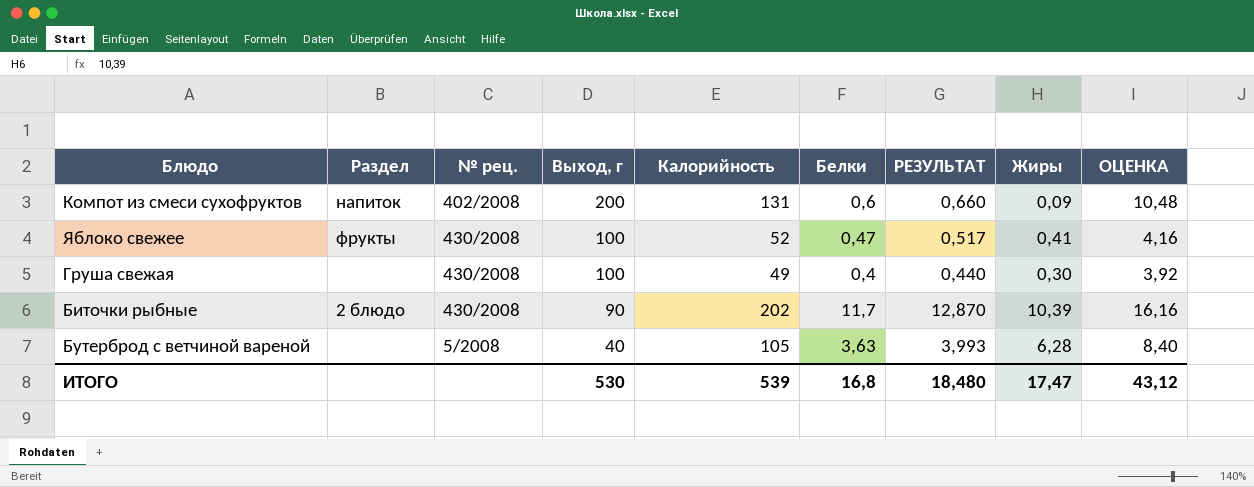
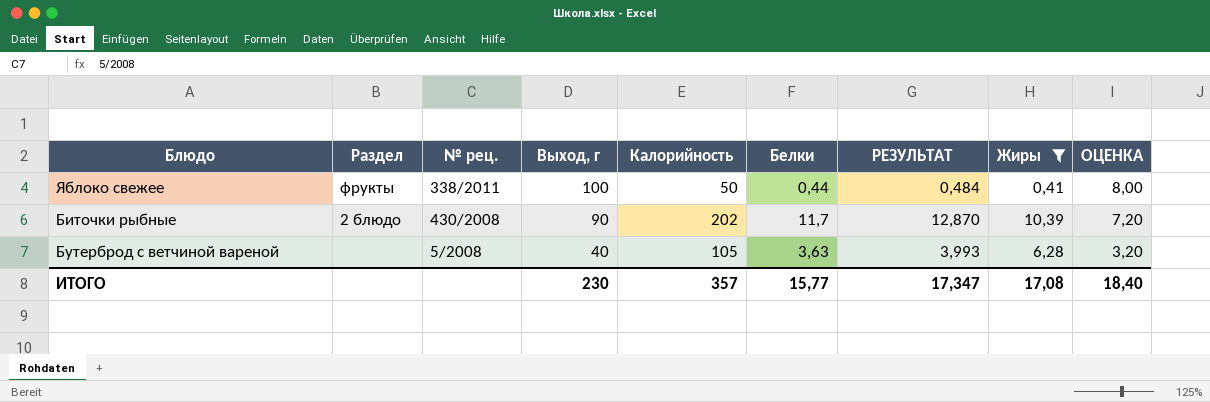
filter: none -> Жиры >= 0,41
column ОЦЕНКА | formula: [Калорийность] * 0,08 -> [Выход, г] * 0,08
Яблоко свежее | № рец.: 430/2008 -> 338/2011
Яблоко свежее | Калорийность: 52 -> 50
Яблоко свежее | Белки: 0,47 -> 0,44
Яблоко свежее | РЕЗУЛЬТАТ: 0,517 -> 0,484
ИТОГО | Выход, г: 530 -> 230
ИТОГО | Калорийность: 539 -> 357
ИТОГО | Белки: 16,8 -> 15,77
ИТОГО | РЕЗУЛЬТАТ: 18,480 -> 17,347
ИТОГО | Жиры: 17,47 -> 17,08
ИТОГО | ОЦЕНКА: 43,12 -> 18,40

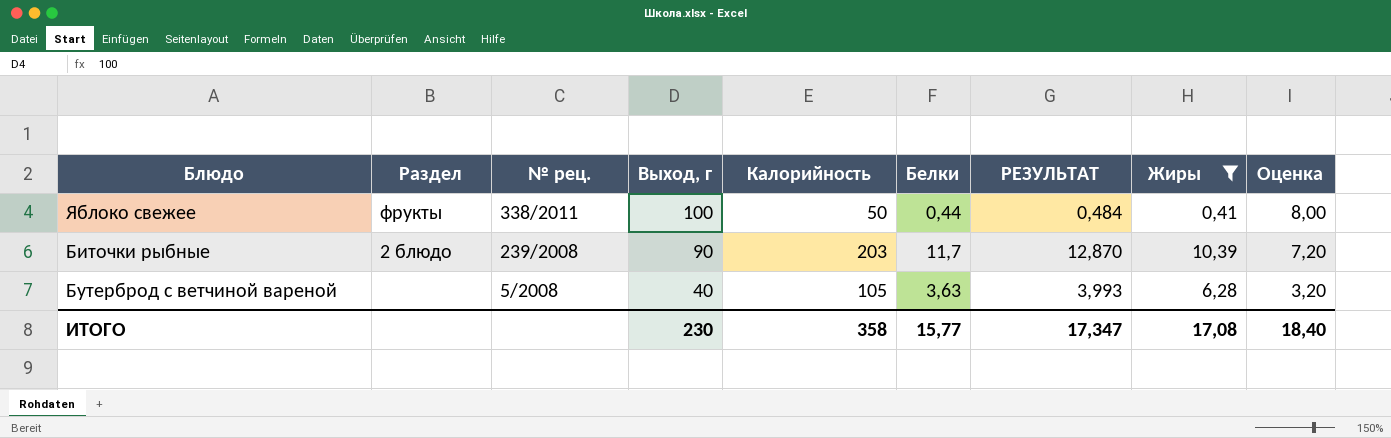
column name: ОЦЕНКА -> Оценка
Биточки рыбные | № рец.: 430/2008 -> 239/2008
Биточки рыбные | Калорийность: 202 -> 203
ИТОГО | Калорийность: 357 -> 358

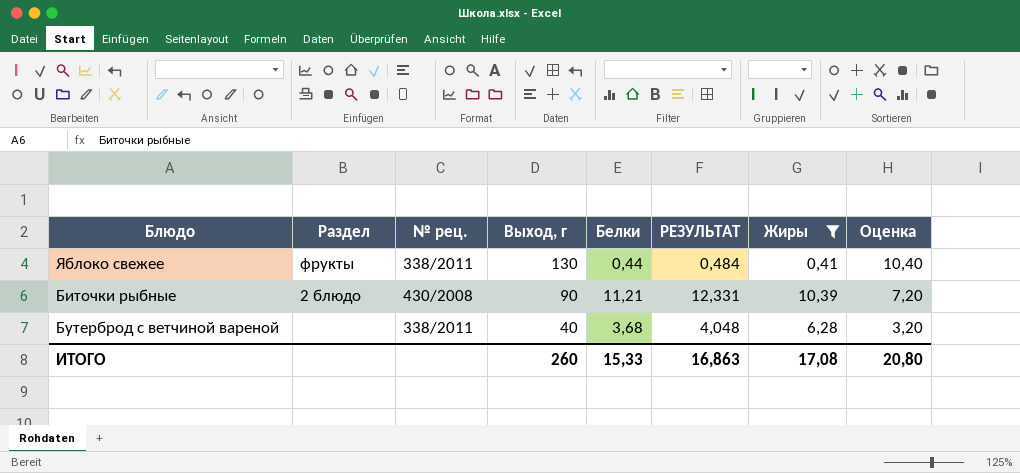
column Калорийность | position: 5 -> none
Яблоко свежее | Выход, г: 100 -> 130
Яблоко свежее | Оценка: 8,00 -> 10,40
Биточки рыбные | № рец.: 239/2008 -> 430/2008
Биточки рыбные | Белки: 11,7 -> 11,21
Биточки рыбные | РЕЗУЛЬТАТ: 12,870 -> 12,331
Бутерброд с ветчиной вареной | № рец.: 5/2008 -> 338/2011
Бутерброд с ветчиной вареной | Белки: 3,63 -> 3,68
Бутерброд с ветчиной вареной | РЕЗУЛЬТАТ: 3,993 -> 4,048
ИТОГО | Выход, г: 230 -> 260
ИТОГО | Белки: 15,77 -> 15,33
ИТОГО | РЕЗУЛЬТАТ: 17,347 -> 16,863
ИТОГО | Оценка: 18,40 -> 20,80

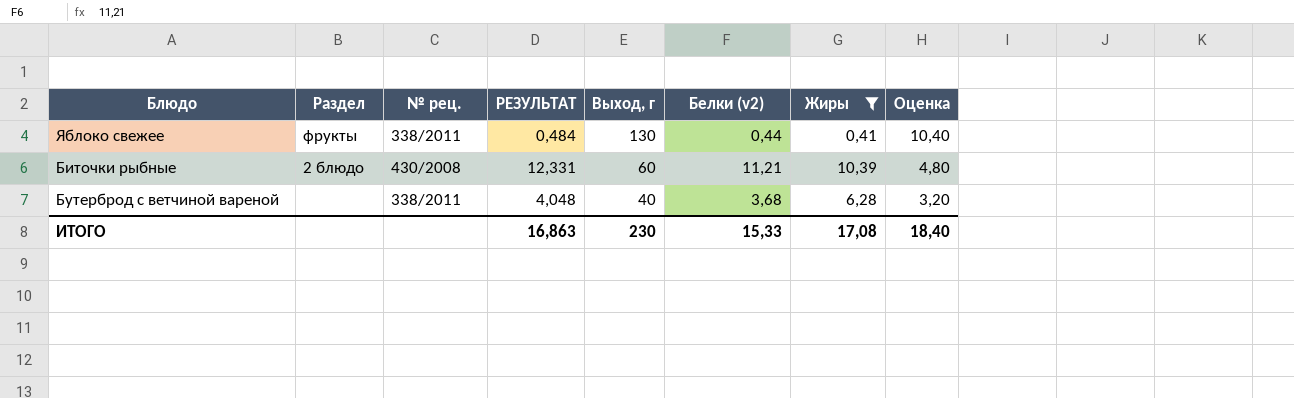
column РЕЗУЛЬТАТ | position: 6 -> 4
column name: Белки -> Белки (v2)
Биточки рыбные | Выход, г: 90 -> 60
Биточки рыбные | Оценка: 7,20 -> 4,80
ИТОГО | Выход, г: 260 -> 230
ИТОГО | Оценка: 20,80 -> 18,40

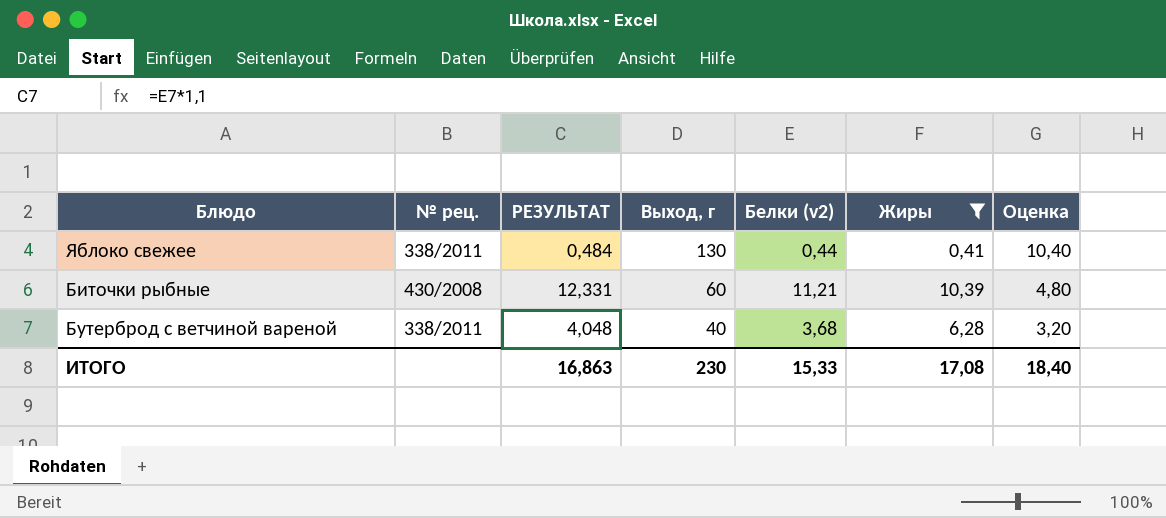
column Раздел | position: 2 -> none

